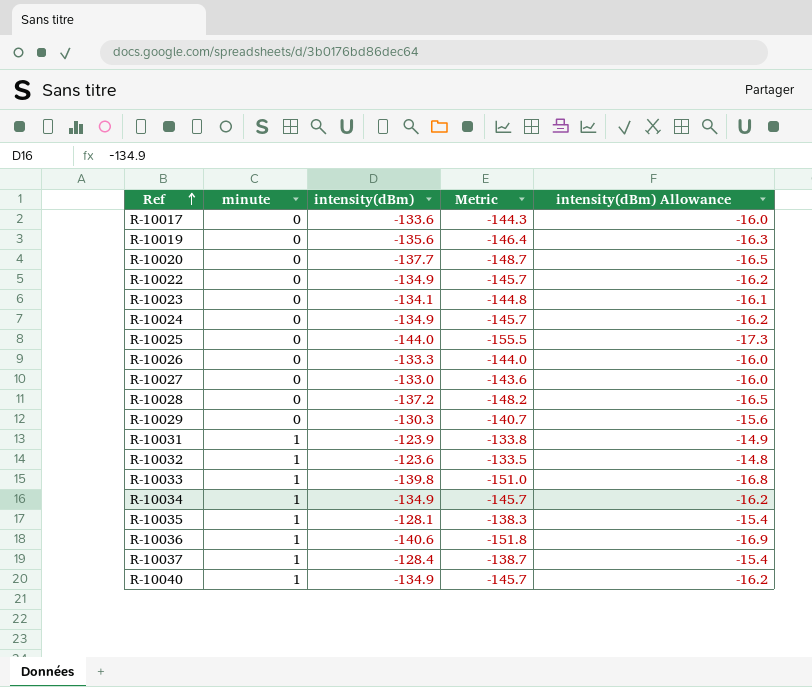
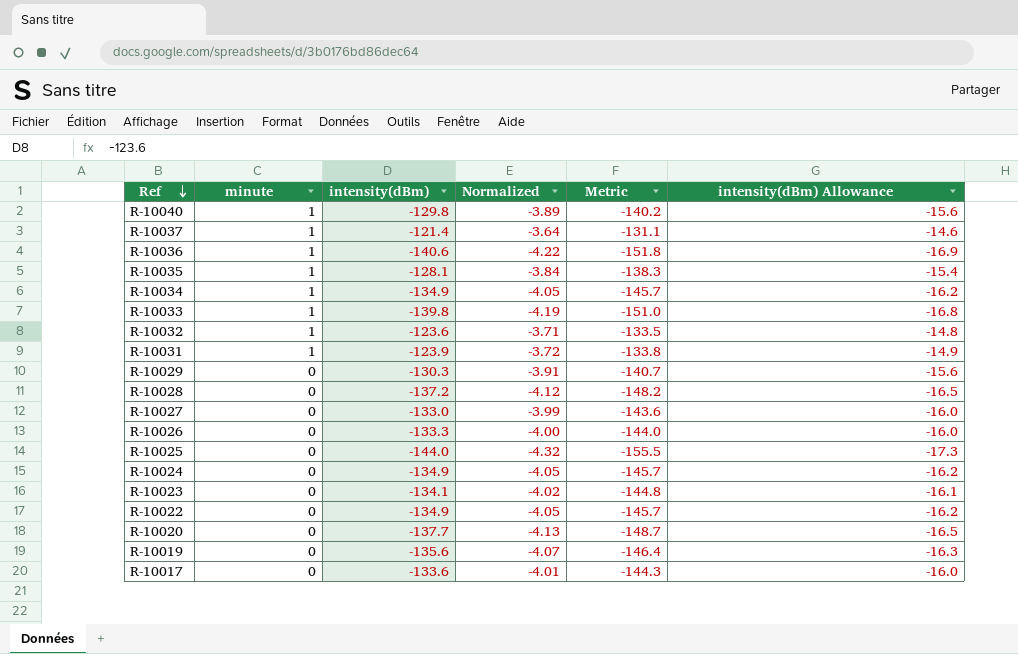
row order: Ref ascending -> Ref descending
column Normalized | formula: none -> [intensity(dBm)] * 0.03
R-10040 | intensity(dBm): -134.9 -> -129.8
R-10040 | Metric: -145.7 -> -140.2
R-10040 | intensity(dBm) Allowance: -16.2 -> -15.6
R-10037 | intensity(dBm): -128.4 -> -121.4
R-10037 | Metric: -138.7 -> -131.1
R-10037 | intensity(dBm) Allowance: -15.4 -> -14.6

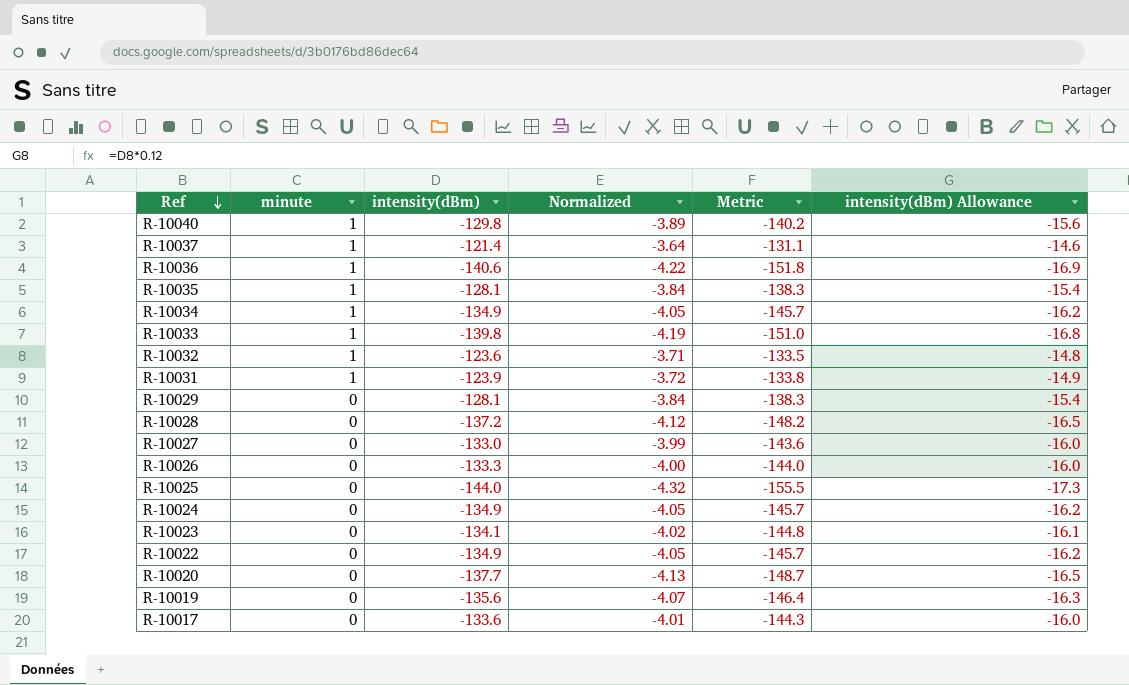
R-10029 | intensity(dBm): -130.3 -> -128.1
R-10029 | Normalized: -3.91 -> -3.84
R-10029 | Metric: -140.7 -> -138.3
R-10029 | intensity(dBm) Allowance: -15.6 -> -15.4

